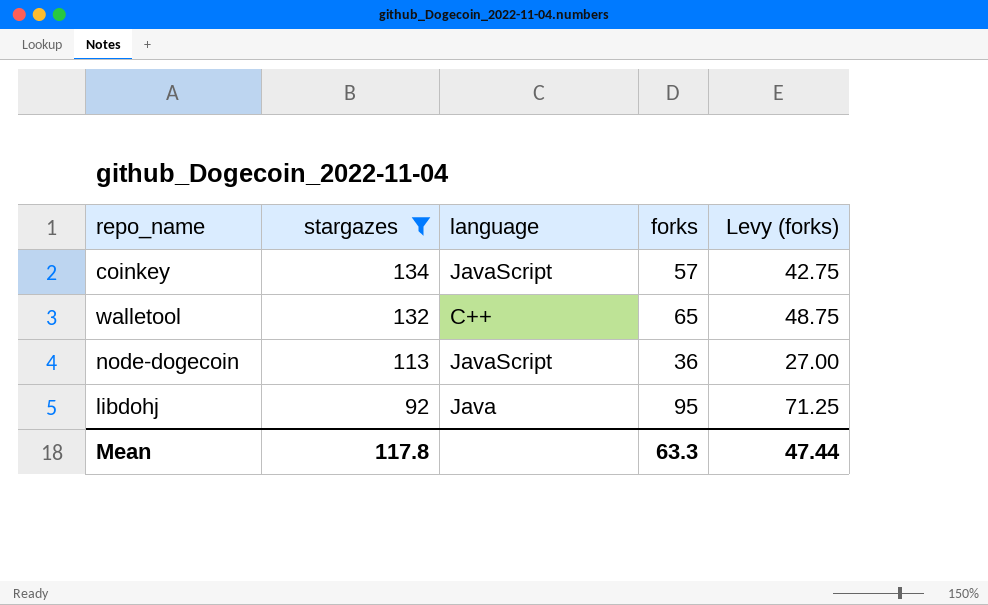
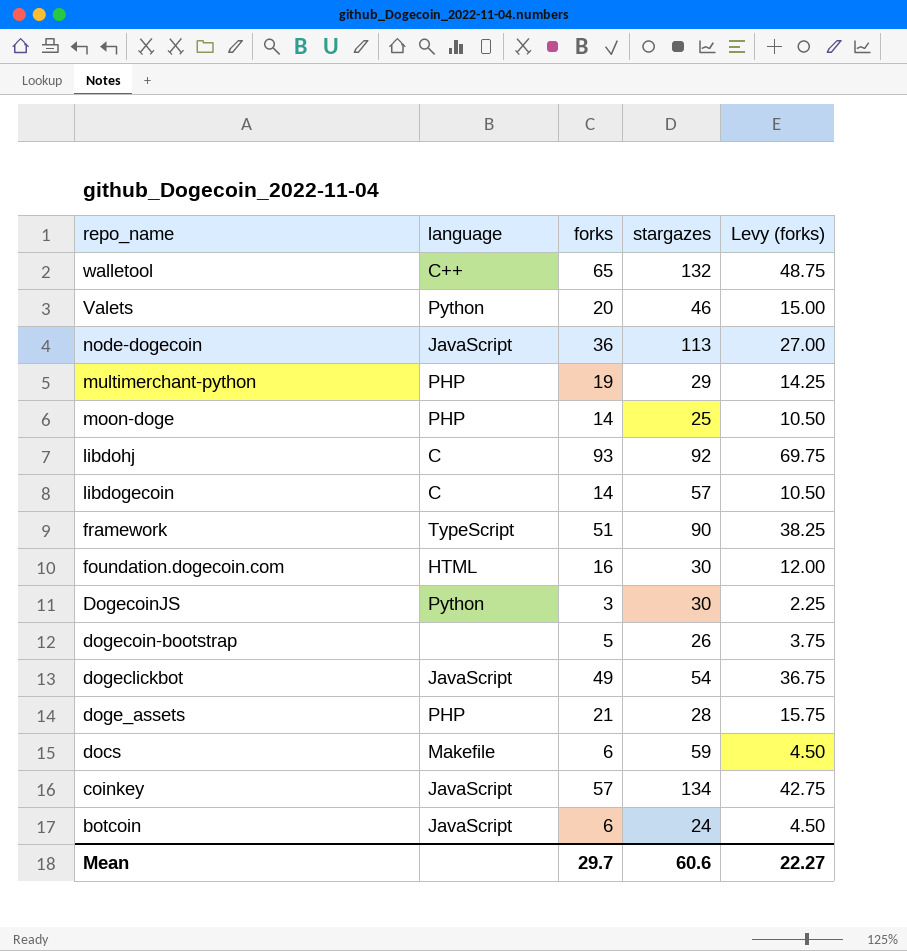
filter: stargazes >= 92 -> none
row order: stargazes descending -> repo_name descending
column stargazes | position: 2 -> 4
libdohj | language: Java -> C
libdohj | forks: 95 -> 93
libdohj | Levy (forks): 71.25 -> 69.75
Mean | forks: 63.3 -> 29.7
Mean | stargazes: 117.8 -> 60.6
Mean | Levy (forks): 47.44 -> 22.27

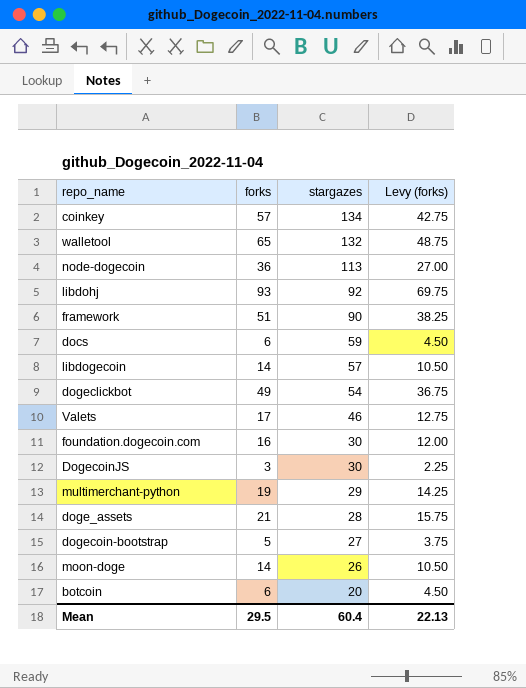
row order: repo_name descending -> stargazes descending
column language | position: 2 -> none
Valets | forks: 20 -> 17
Valets | Levy (forks): 15.00 -> 12.75
dogecoin-bootstrap | stargazes: 26 -> 27
moon-doge | stargazes: 25 -> 26
botcoin | stargazes: 24 -> 20
Mean | forks: 29.7 -> 29.5
Mean | stargazes: 60.6 -> 60.4
Mean | Levy (forks): 22.27 -> 22.13

